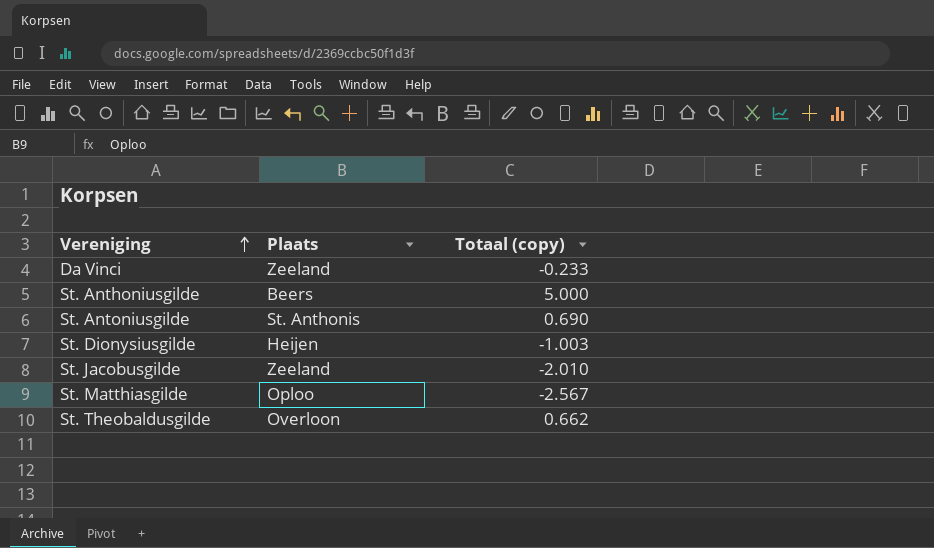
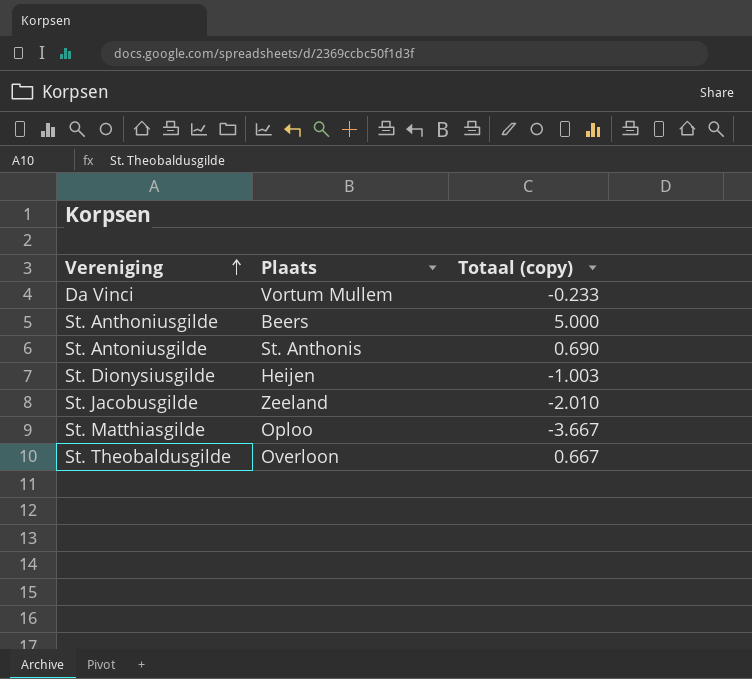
Da Vinci | Plaats: Zeeland -> Vortum Mullem
St. Matthiasgilde | Totaal (copy): -2.567 -> -3.667
St. Theobaldusgilde | Totaal (copy): 0.662 -> 0.667

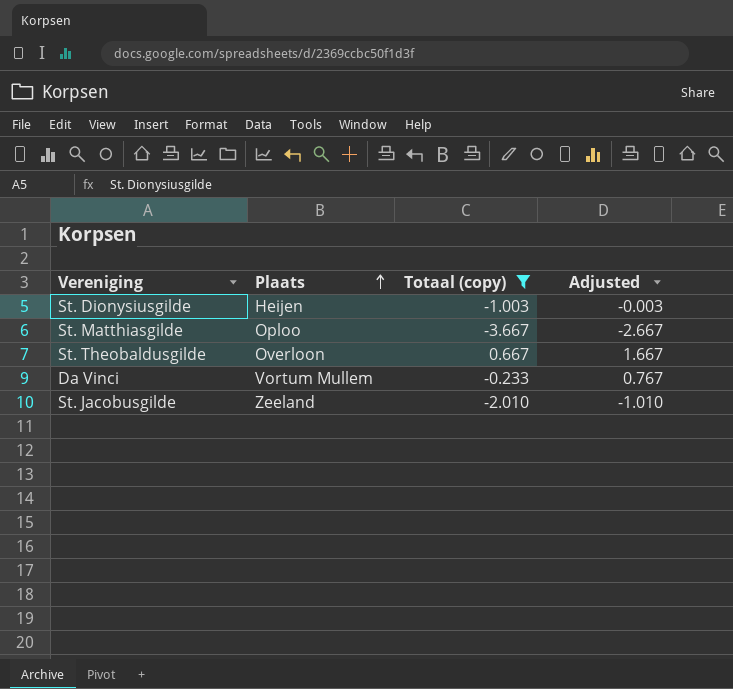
filter: none -> Totaal (copy) <= 0.667
row order: Vereniging ascending -> Plaats ascending
column Adjusted | formula: none -> [Totaal (copy)] + 1

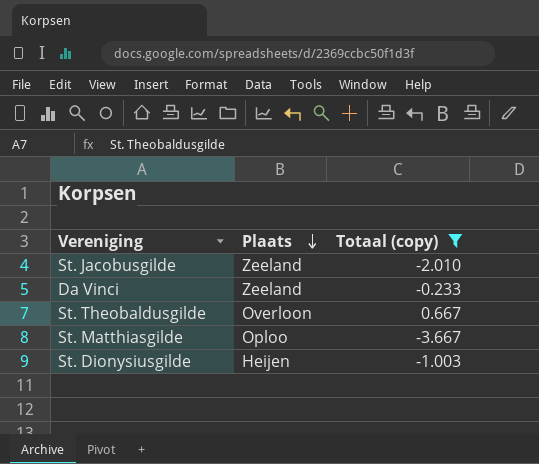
row order: Plaats ascending -> Plaats descending
column Adjusted | formula: [Totaal (copy)] + 1 -> none
Da Vinci | Plaats: Vortum Mullem -> Zeeland

